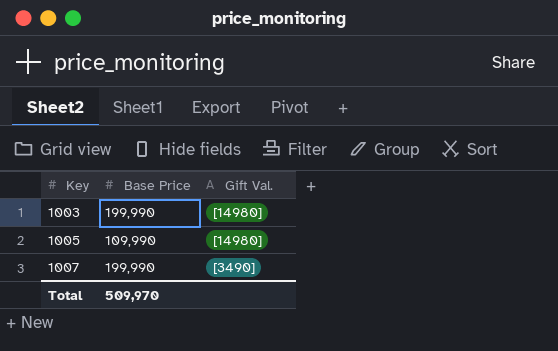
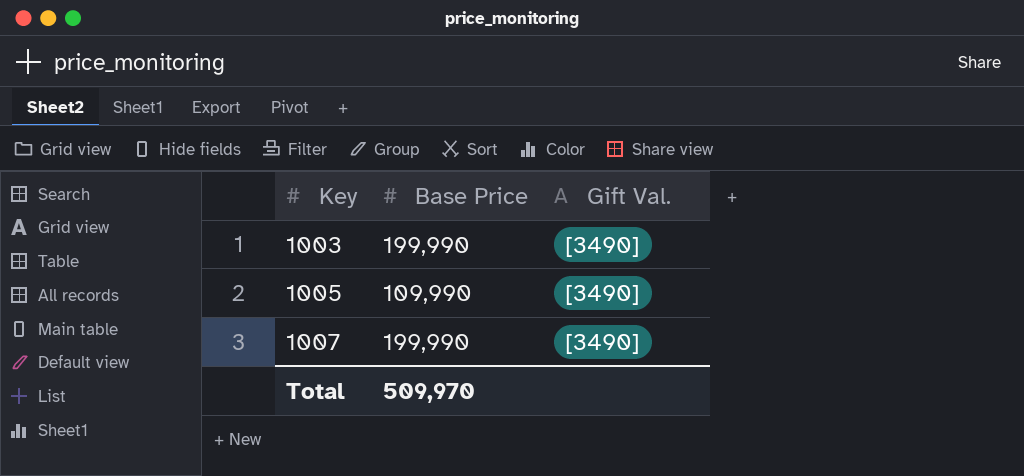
1003 | Gift Val.: [14980] -> [3490]
1005 | Gift Val.: [14980] -> [3490]

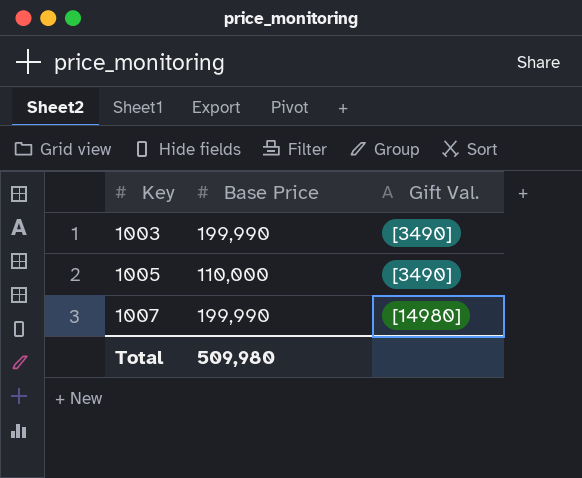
1005 | Base Price: 109,990 -> 110,000
1007 | Gift Val.: [3490] -> [14980]
Total | Base Price: 509,970 -> 509,980

